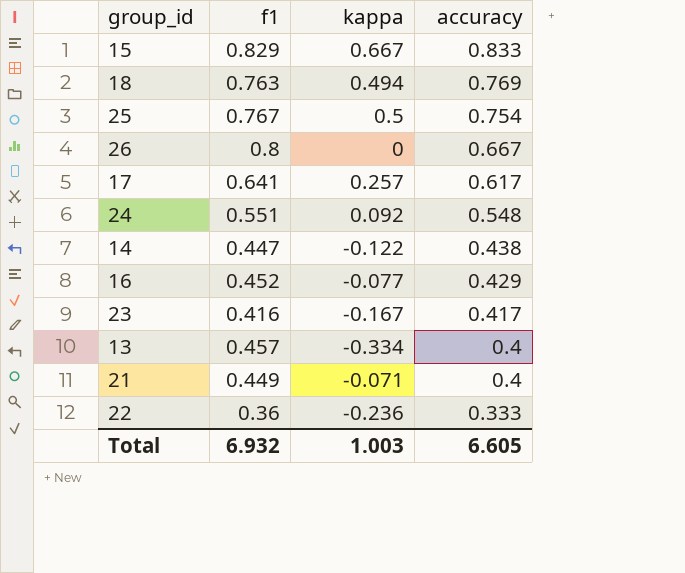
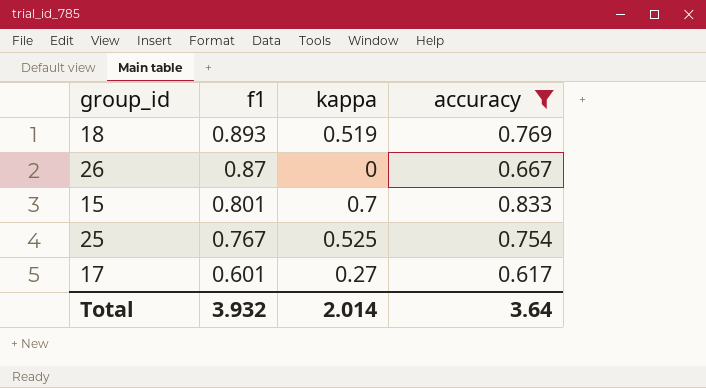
filter: none -> accuracy >= 0.617
row order: accuracy descending -> f1 descending
18 | f1: 0.763 -> 0.893
18 | kappa: 0.494 -> 0.519
26 | f1: 0.8 -> 0.87
15 | f1: 0.829 -> 0.801
15 | kappa: 0.667 -> 0.7
25 | kappa: 0.5 -> 0.525
17 | f1: 0.641 -> 0.601
17 | kappa: 0.257 -> 0.27
Total | f1: 6.932 -> 3.932
Total | kappa: 1.003 -> 2.014
Total | accuracy: 6.605 -> 3.64

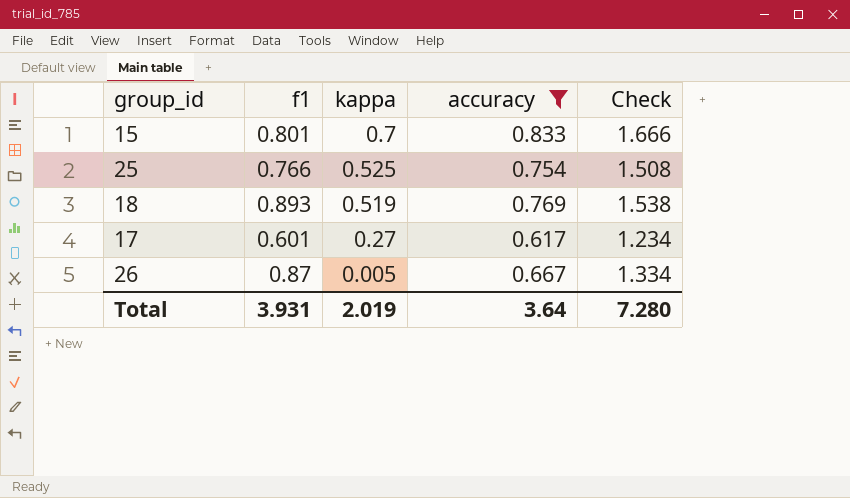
row order: f1 descending -> kappa descending
column Check | formula: none -> [accuracy] * 2
25 | f1: 0.767 -> 0.766
26 | kappa: 0 -> 0.005
Total | f1: 3.932 -> 3.931
Total | kappa: 2.014 -> 2.019

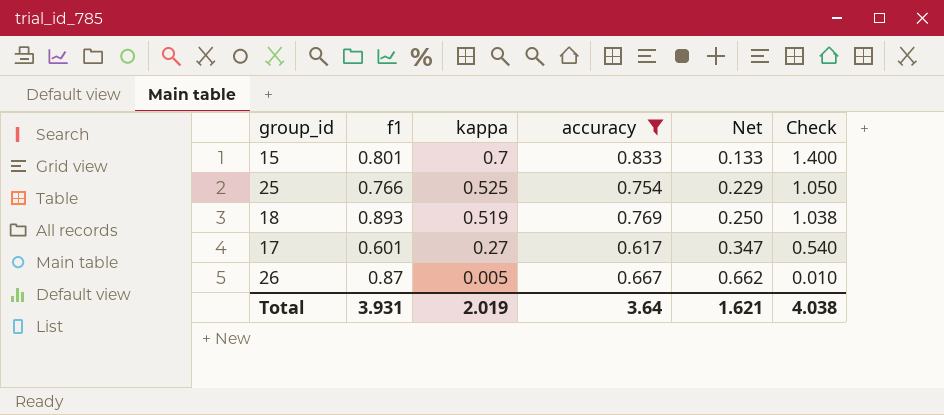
column Net | formula: none -> [accuracy] - [kappa]
column Check | formula: [accuracy] * 2 -> [kappa] * 2
Total | Check: 7.280 -> 4.038

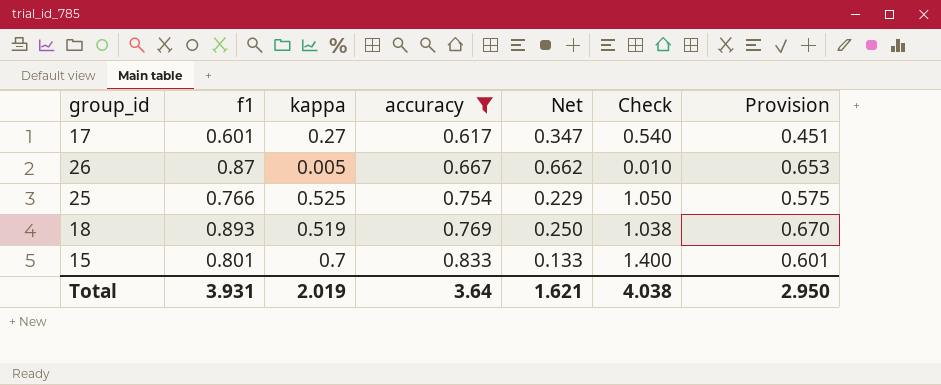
row order: kappa descending -> accuracy ascending
column Provision | formula: none -> [f1] * 0.75

